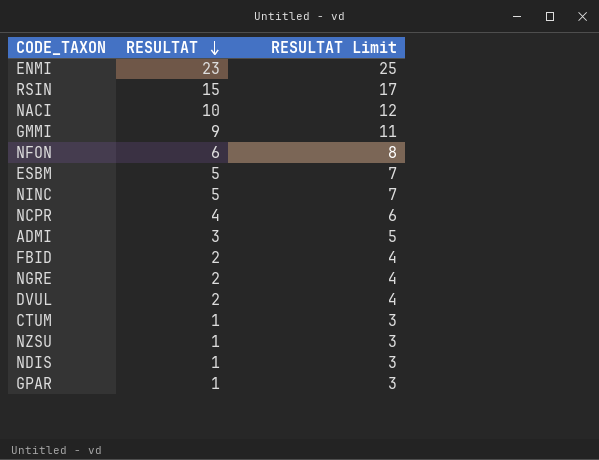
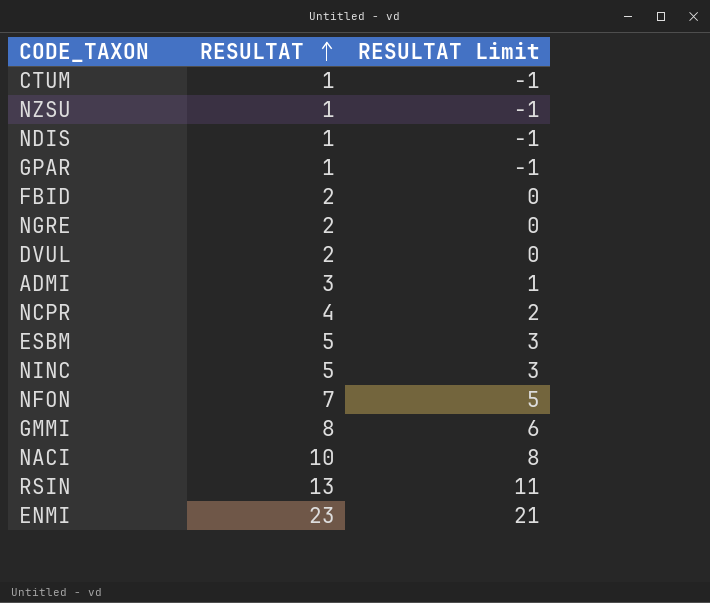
row order: RESULTAT descending -> RESULTAT ascending
column RESULTAT Limit | formula: [RESULTAT] + 2 -> [RESULTAT] - 2
NFON | RESULTAT: 6 -> 7
GMMI | RESULTAT: 9 -> 8
RSIN | RESULTAT: 15 -> 13

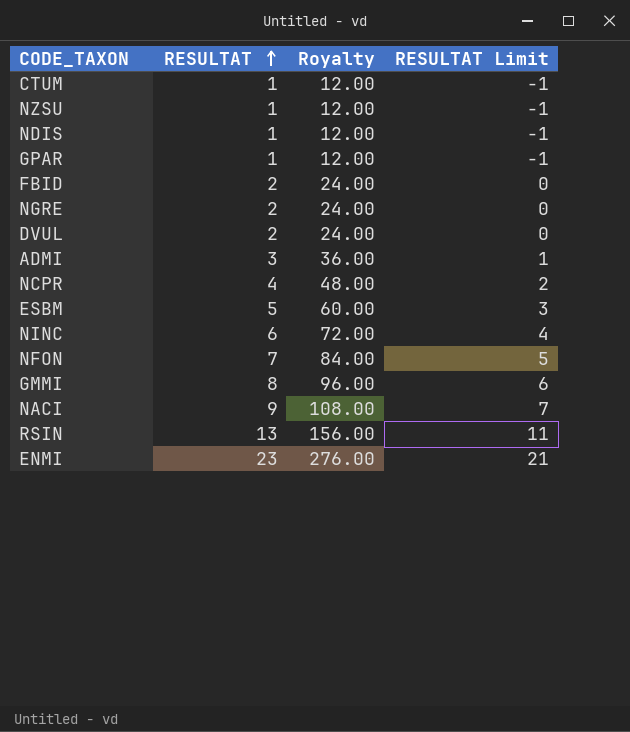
column Royalty | formula: none -> [RESULTAT] * 12
NINC | RESULTAT: 5 -> 6
NINC | RESULTAT Limit: 3 -> 4
NACI | RESULTAT: 10 -> 9
NACI | RESULTAT Limit: 8 -> 7

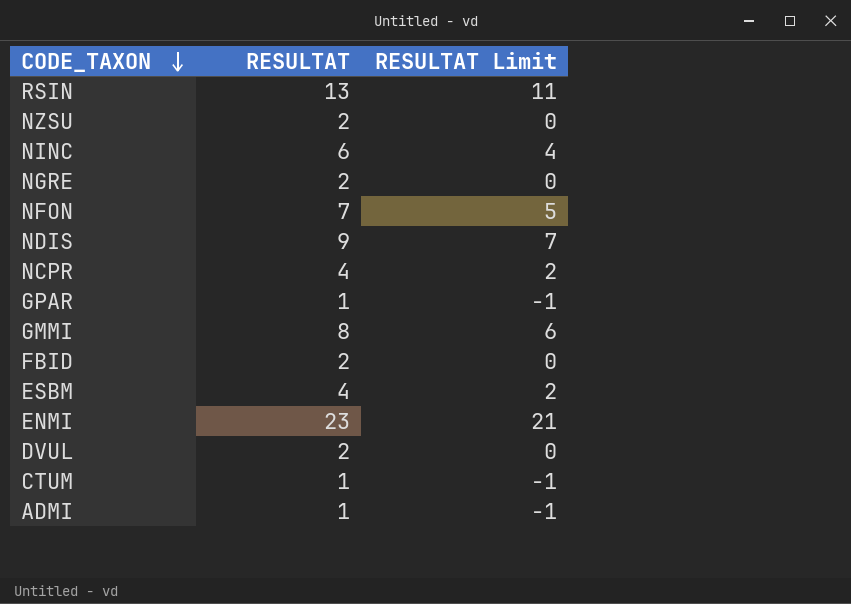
row order: RESULTAT ascending -> CODE_TAXON descending
column Royalty | formula: [RESULTAT] * 12 -> none
row NACI: 9 | 108.00 | 7 -> none
NZSU | RESULTAT: 1 -> 2
NZSU | RESULTAT Limit: -1 -> 0
NDIS | RESULTAT: 1 -> 9
NDIS | RESULTAT Limit: -1 -> 7
ESBM | RESULTAT: 5 -> 4
ESBM | RESULTAT Limit: 3 -> 2
ADMI | RESULTAT: 3 -> 1
ADMI | RESULTAT Limit: 1 -> -1

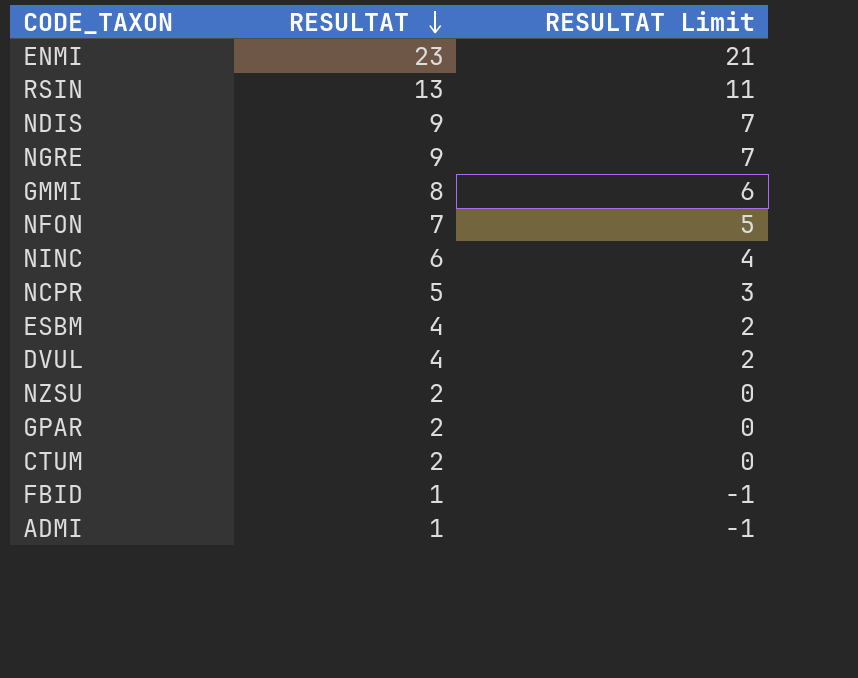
row order: CODE_TAXON descending -> RESULTAT descending
NGRE | RESULTAT: 2 -> 9
NGRE | RESULTAT Limit: 0 -> 7
NCPR | RESULTAT: 4 -> 5
NCPR | RESULTAT Limit: 2 -> 3
DVUL | RESULTAT: 2 -> 4
DVUL | RESULTAT Limit: 0 -> 2
GPAR | RESULTAT: 1 -> 2
GPAR | RESULTAT Limit: -1 -> 0
CTUM | RESULTAT: 1 -> 2
CTUM | RESULTAT Limit: -1 -> 0
FBID | RESULTAT: 2 -> 1
FBID | RESULTAT Limit: 0 -> -1

